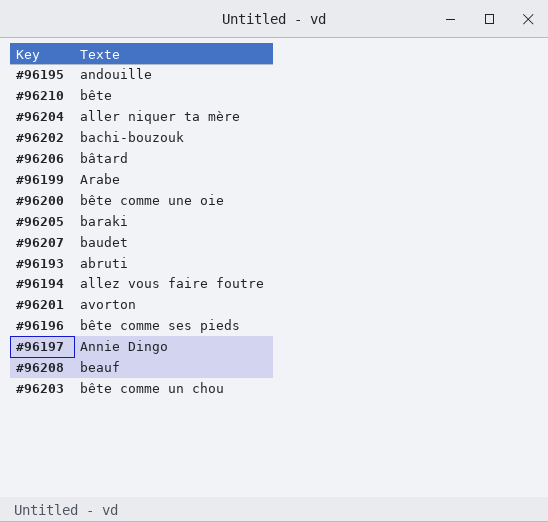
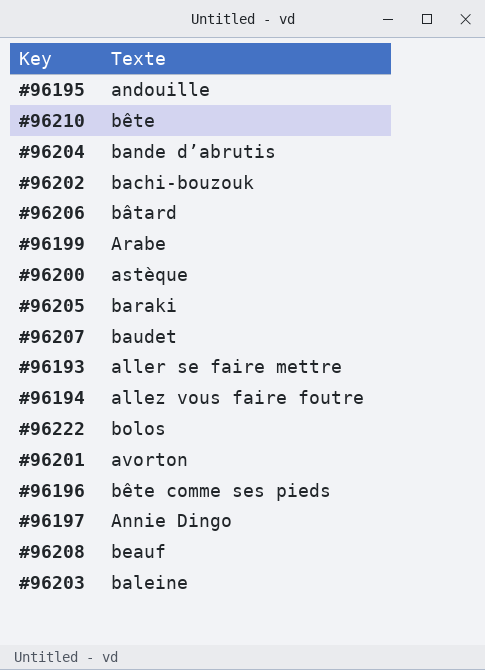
#96204 | Texte: aller niquer ta mère -> bande d’abrutis
#96200 | Texte: bête comme une oie -> astèque
#96193 | Texte: abruti -> aller se faire mettre
row #96222: none -> bolos
#96203 | Texte: bête comme un chou -> baleine

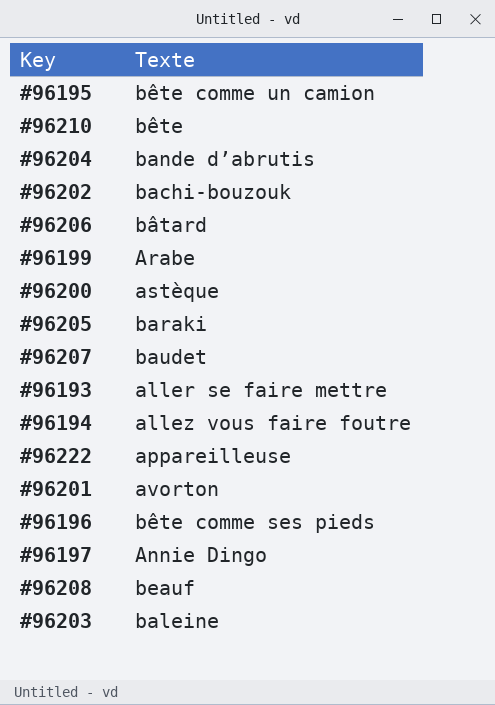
#96195 | Texte: andouille -> bête comme un camion
#96222 | Texte: bolos -> appareilleuse

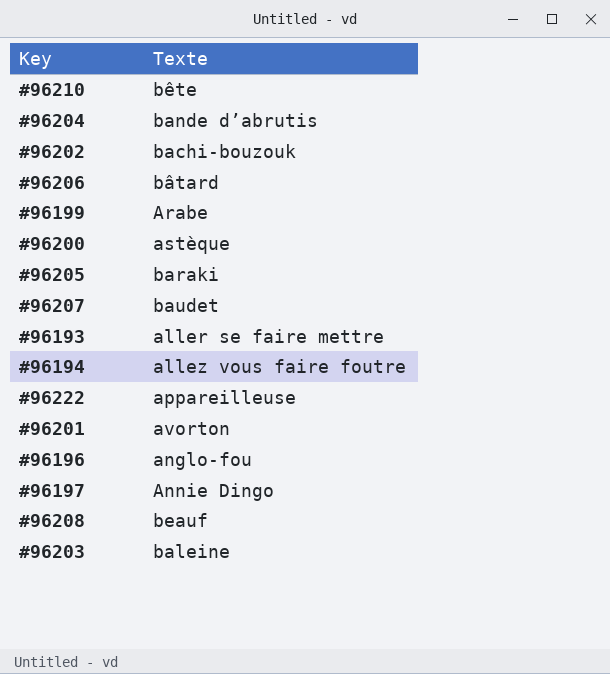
row #96195: bête comme un camion -> none
#96196 | Texte: bête comme ses pieds -> anglo-fou

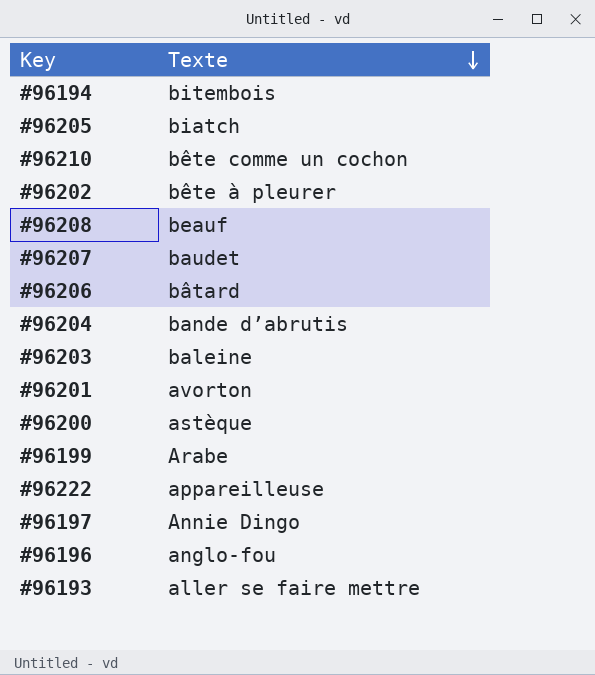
row order: none -> Texte descending
#96194 | Texte: allez vous faire foutre -> bitembois
#96205 | Texte: baraki -> biatch
#96210 | Texte: bête -> bête comme un cochon
#96202 | Texte: bachi-bouzouk -> bête à pleurer

